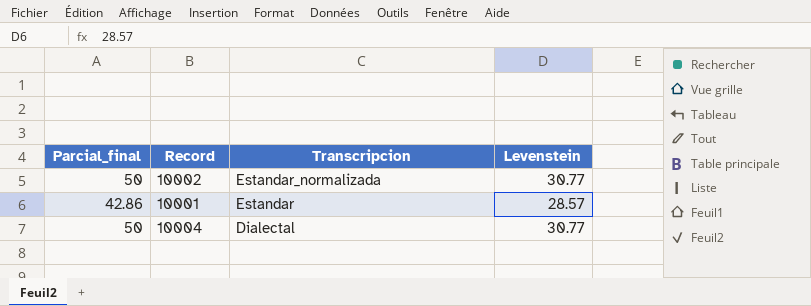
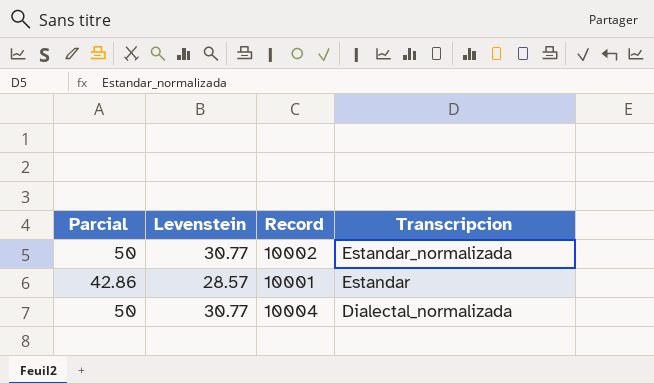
column name: Parcial_final -> Parcial
column Levenstein | position: 4 -> 2
10004 | Transcripcion: Dialectal -> Dialectal_normalizada

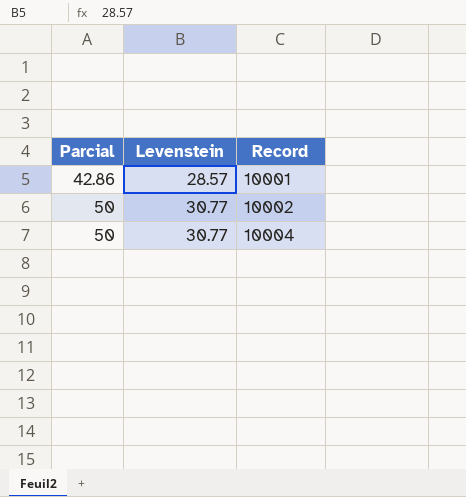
row order: Transcripcion descending -> Parcial ascending
column Transcripcion | position: 4 -> none

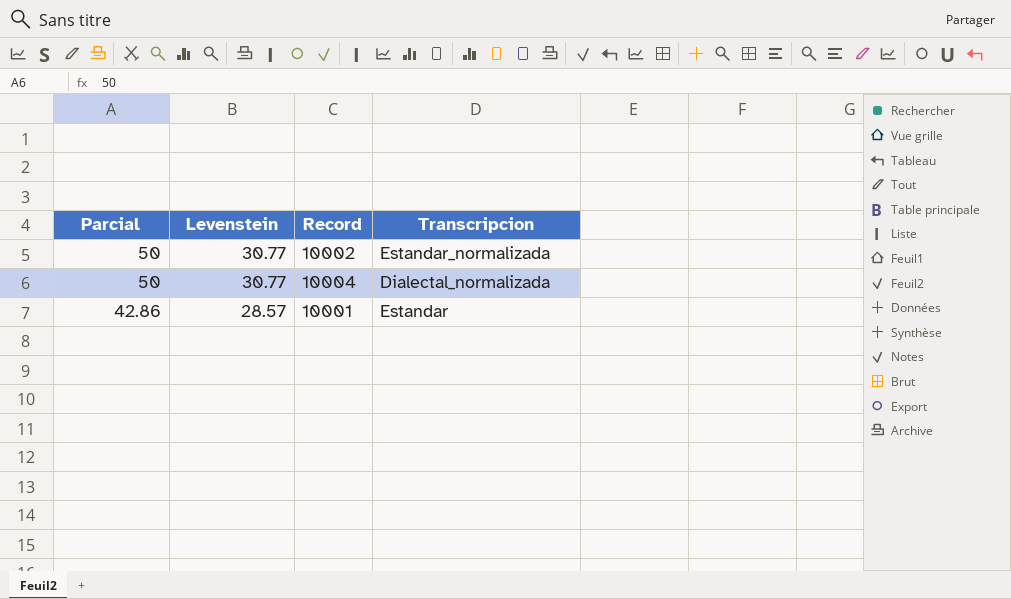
row order: Parcial ascending -> Parcial descending
column Transcripcion | position: none -> 4

